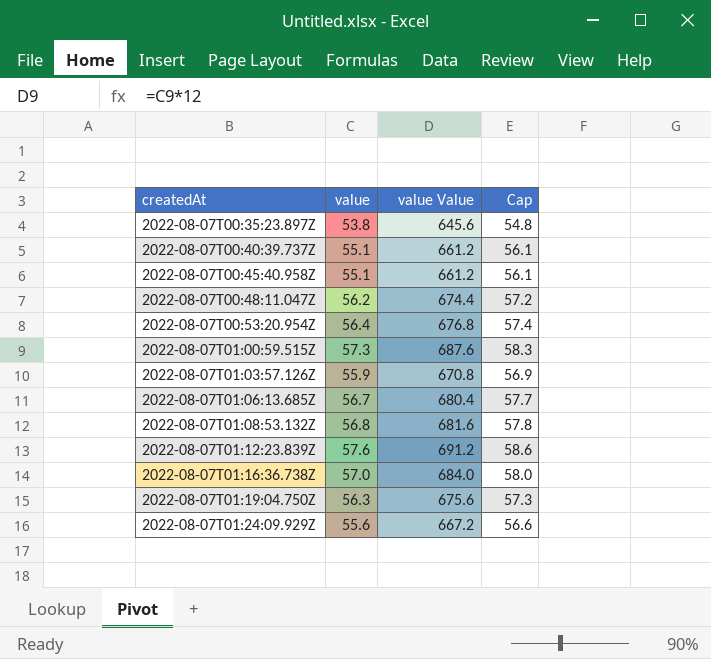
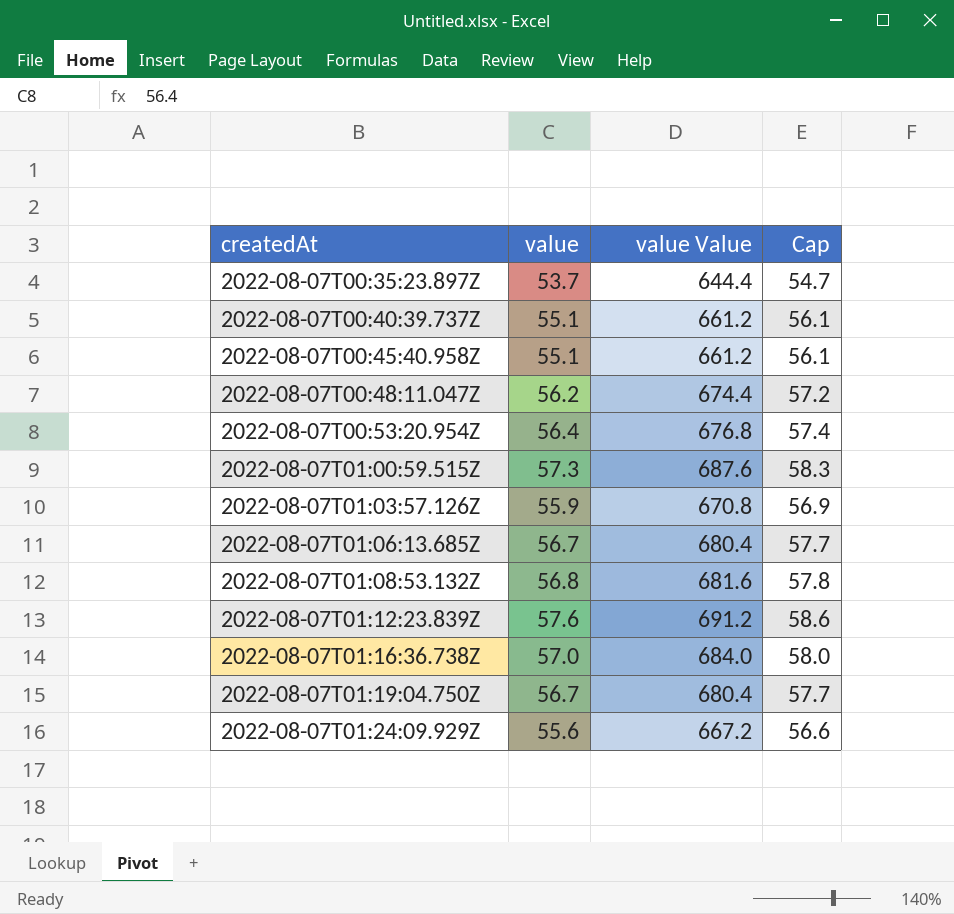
2022-08-07T00:35:23.897Z | value: 53.8 -> 53.7
2022-08-07T00:35:23.897Z | value Value: 645.6 -> 644.4
2022-08-07T00:35:23.897Z | Cap: 54.8 -> 54.7
2022-08-07T01:19:04.750Z | value: 56.3 -> 56.7
2022-08-07T01:19:04.750Z | value Value: 675.6 -> 680.4
2022-08-07T01:19:04.750Z | Cap: 57.3 -> 57.7

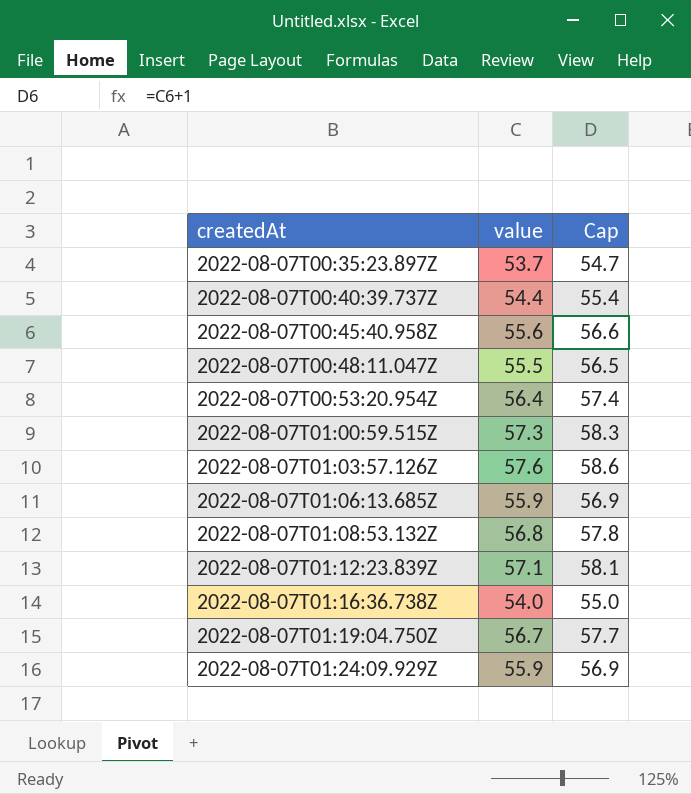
column value Value | formula: [value] * 12 -> none
2022-08-07T00:40:39.737Z | value: 55.1 -> 54.4
2022-08-07T00:40:39.737Z | Cap: 56.1 -> 55.4
2022-08-07T00:45:40.958Z | value: 55.1 -> 55.6
2022-08-07T00:45:40.958Z | Cap: 56.1 -> 56.6
2022-08-07T00:48:11.047Z | value: 56.2 -> 55.5
2022-08-07T00:48:11.047Z | Cap: 57.2 -> 56.5
2022-08-07T01:03:57.126Z | value: 55.9 -> 57.6
2022-08-07T01:03:57.126Z | Cap: 56.9 -> 58.6
2022-08-07T01:06:13.685Z | value: 56.7 -> 55.9
2022-08-07T01:06:13.685Z | Cap: 57.7 -> 56.9
2022-08-07T01:12:23.839Z | value: 57.6 -> 57.1
2022-08-07T01:12:23.839Z | Cap: 58.6 -> 58.1
2022-08-07T01:16:36.738Z | value: 57.0 -> 54.0
2022-08-07T01:16:36.738Z | Cap: 58.0 -> 55.0
2022-08-07T01:24:09.929Z | value: 55.6 -> 55.9
2022-08-07T01:24:09.929Z | Cap: 56.6 -> 56.9

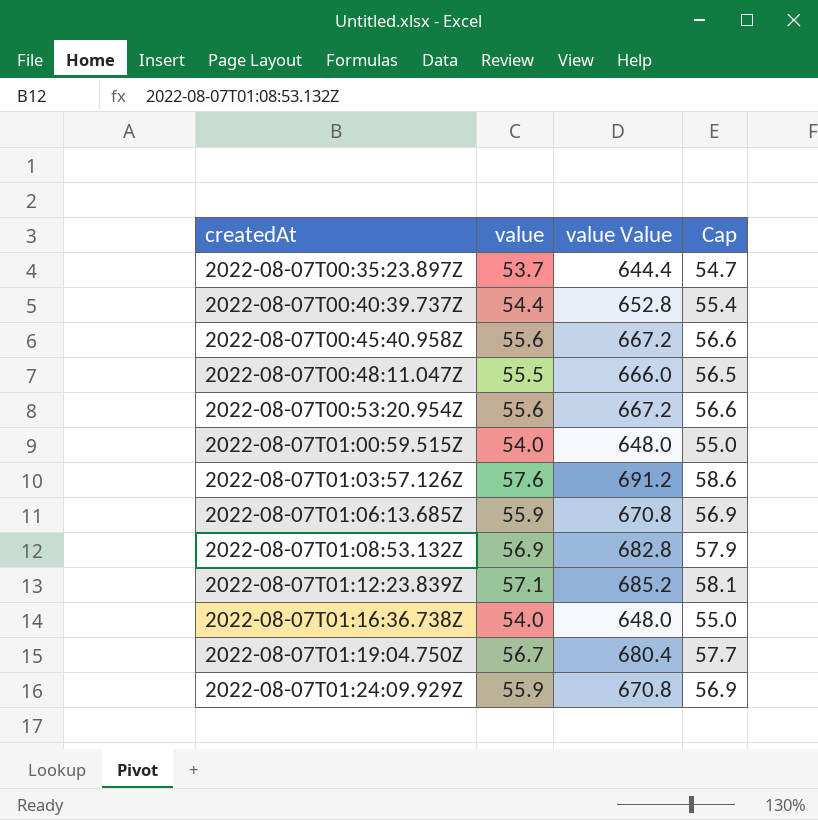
column value Value | formula: none -> [value] * 12
2022-08-07T00:53:20.954Z | value: 56.4 -> 55.6
2022-08-07T00:53:20.954Z | Cap: 57.4 -> 56.6
2022-08-07T01:00:59.515Z | value: 57.3 -> 54.0
2022-08-07T01:00:59.515Z | Cap: 58.3 -> 55.0
2022-08-07T01:08:53.132Z | value: 56.8 -> 56.9
2022-08-07T01:08:53.132Z | Cap: 57.8 -> 57.9

